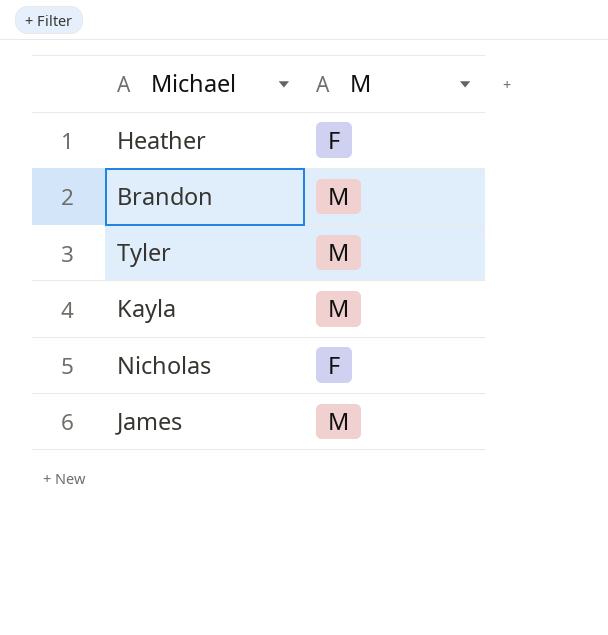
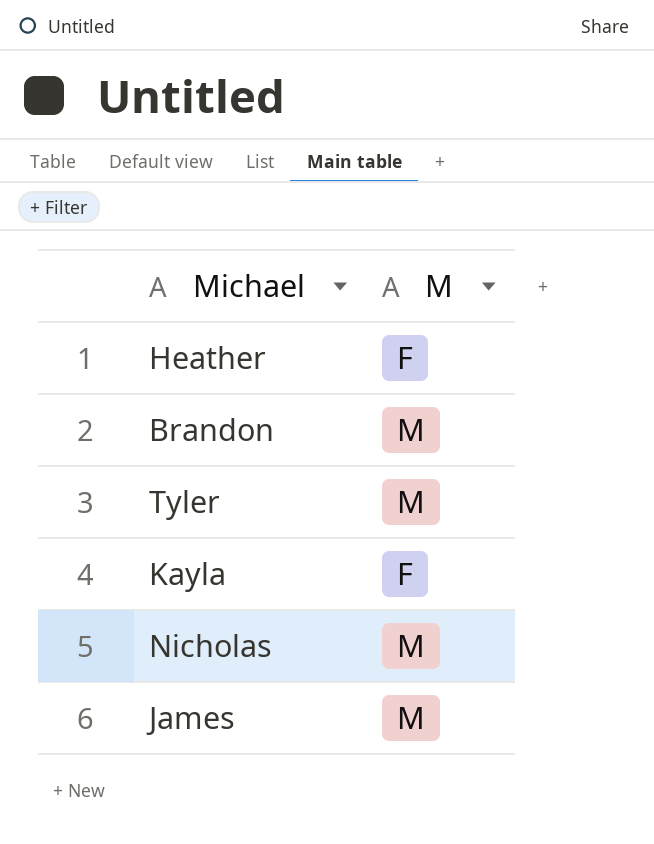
Kayla | M: M -> F
Nicholas | M: F -> M

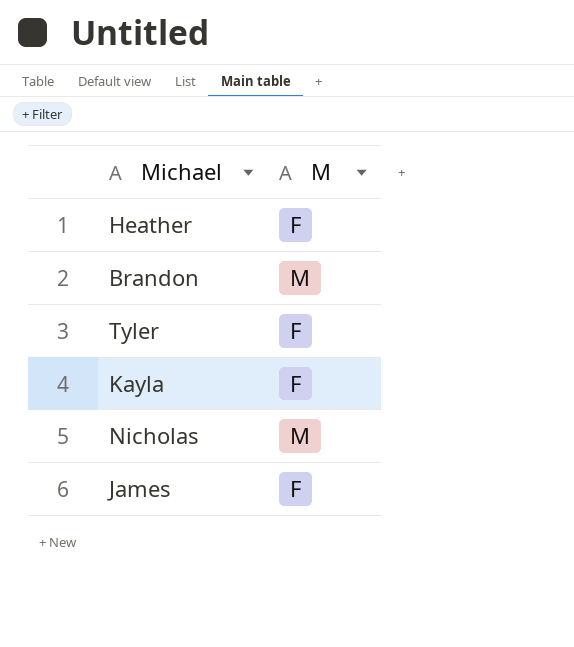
Tyler | M: M -> F
James | M: M -> F

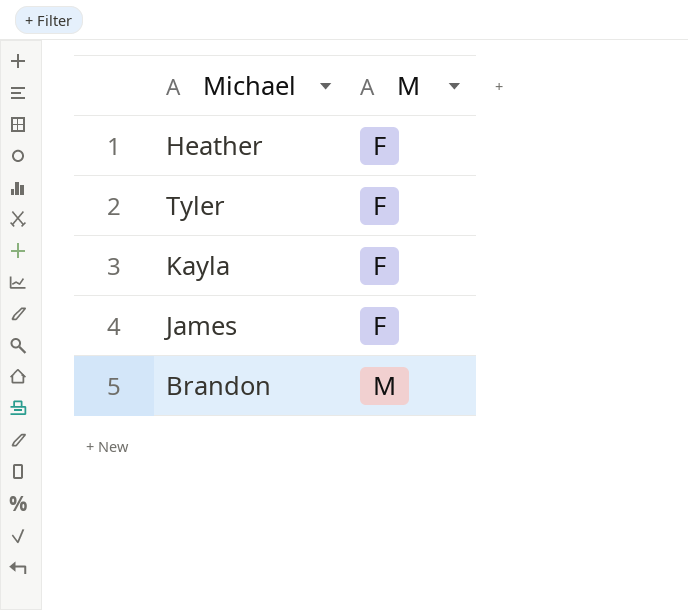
row order: none -> M ascending
row Nicholas: M -> none

